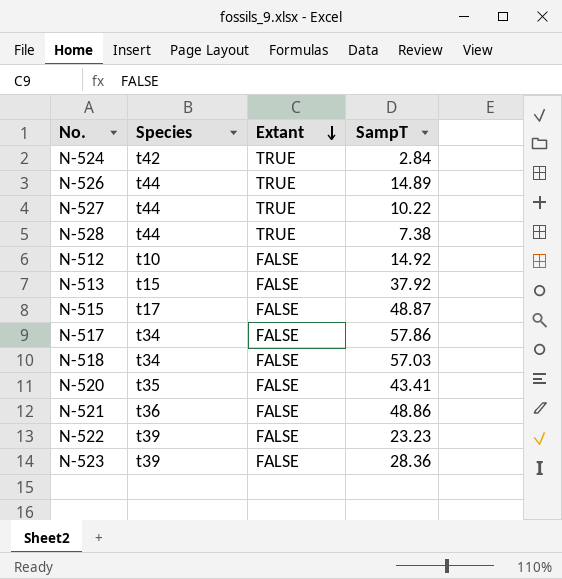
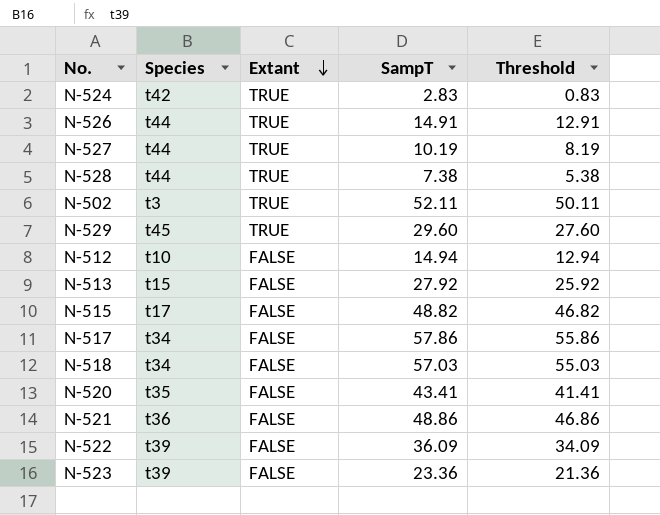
column Threshold | formula: none -> [SampT] - 2
N-524 | SampT: 2.84 -> 2.83
N-526 | SampT: 14.89 -> 14.91
N-527 | SampT: 10.22 -> 10.19
row N-502: none -> t3 | TRUE | 52.11 | 50.11
row N-529: none -> t45 | TRUE | 29.60 | 27.60
N-512 | SampT: 14.92 -> 14.94
N-513 | SampT: 37.92 -> 27.92
N-515 | SampT: 48.87 -> 48.82
N-522 | SampT: 23.23 -> 36.09
N-523 | SampT: 28.36 -> 23.36

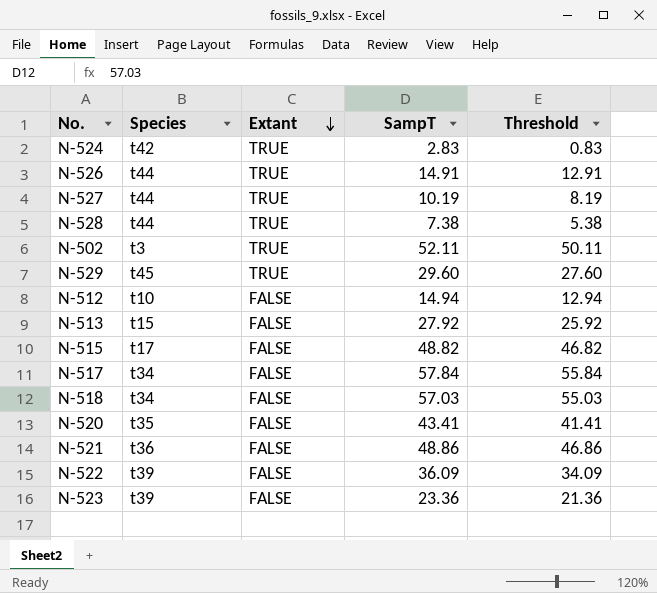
N-517 | SampT: 57.86 -> 57.84
N-517 | Threshold: 55.86 -> 55.84

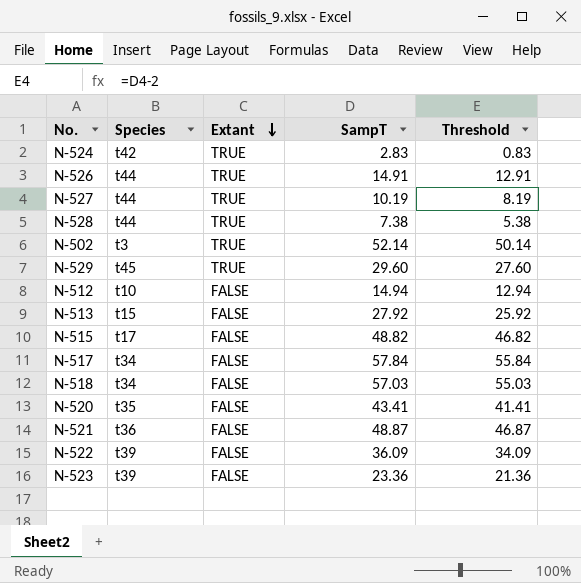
N-502 | SampT: 52.11 -> 52.14
N-502 | Threshold: 50.11 -> 50.14
N-521 | SampT: 48.86 -> 48.87
N-521 | Threshold: 46.86 -> 46.87

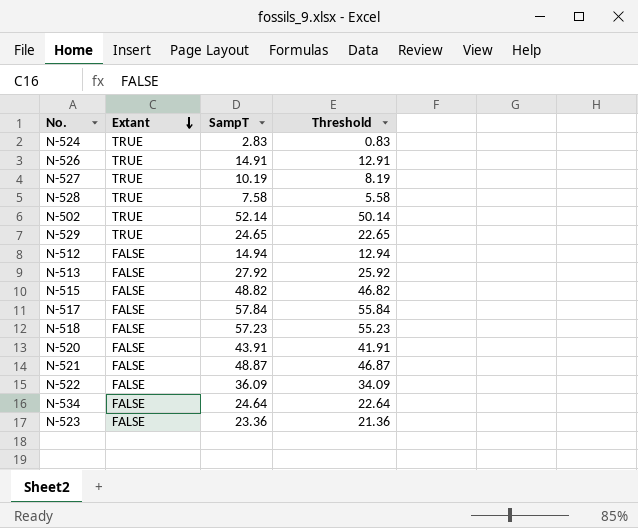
column Species | position: 2 -> none
N-528 | SampT: 7.38 -> 7.58
N-528 | Threshold: 5.38 -> 5.58
N-529 | SampT: 29.60 -> 24.65
N-529 | Threshold: 27.60 -> 22.65
N-518 | SampT: 57.03 -> 57.23
N-518 | Threshold: 55.03 -> 55.23
N-520 | SampT: 43.41 -> 43.91
N-520 | Threshold: 41.41 -> 41.91
row N-534: none -> FALSE | 24.64 | 22.64

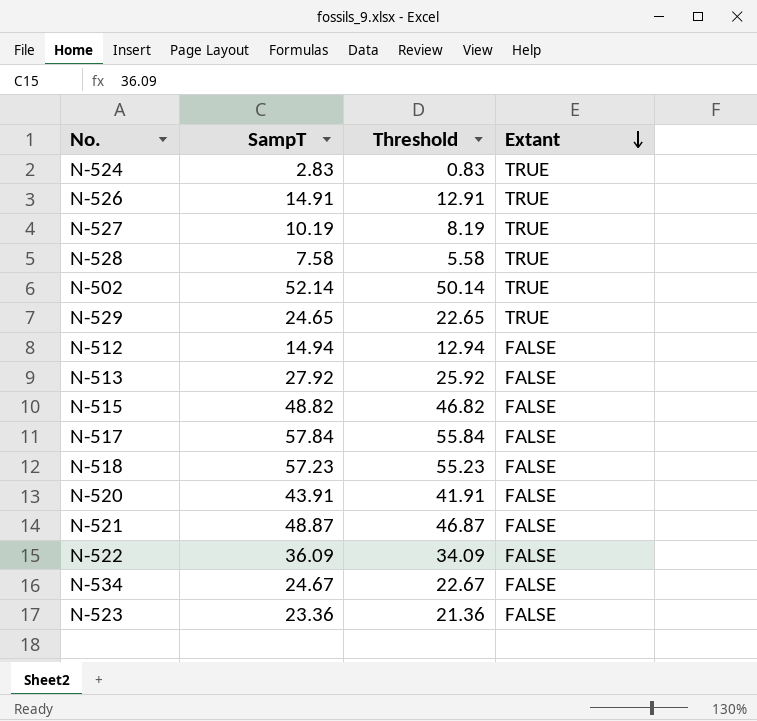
column Extant | position: 2 -> 4
N-534 | SampT: 24.64 -> 24.67
N-534 | Threshold: 22.64 -> 22.67

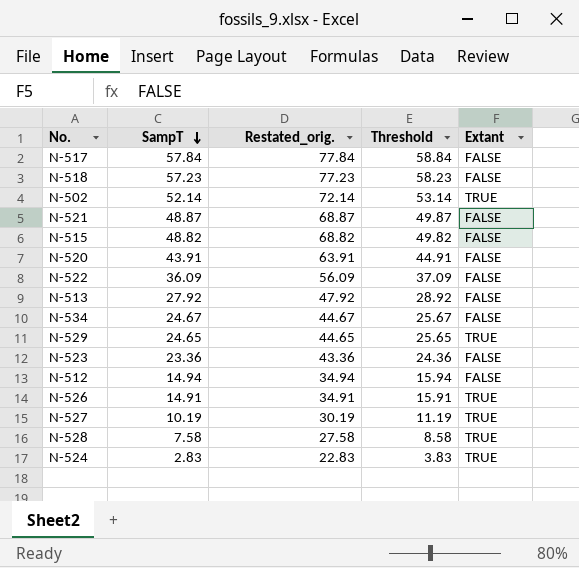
row order: Extant descending -> SampT descending
column Restated_orig. | formula: none -> [SampT] + 20
column Threshold | formula: [SampT] - 2 -> [SampT] + 1

